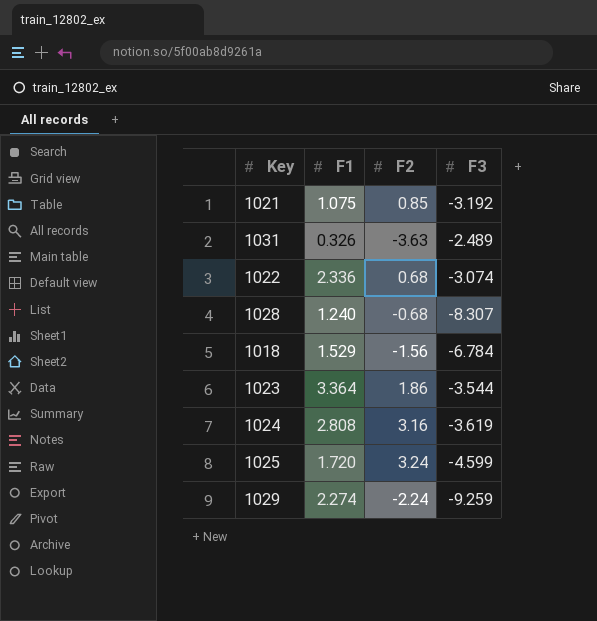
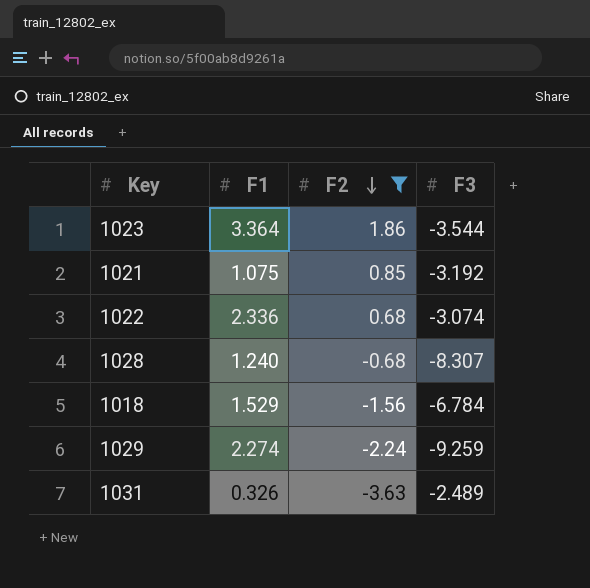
filter: none -> F2 <= 1.86
row order: none -> F2 descending

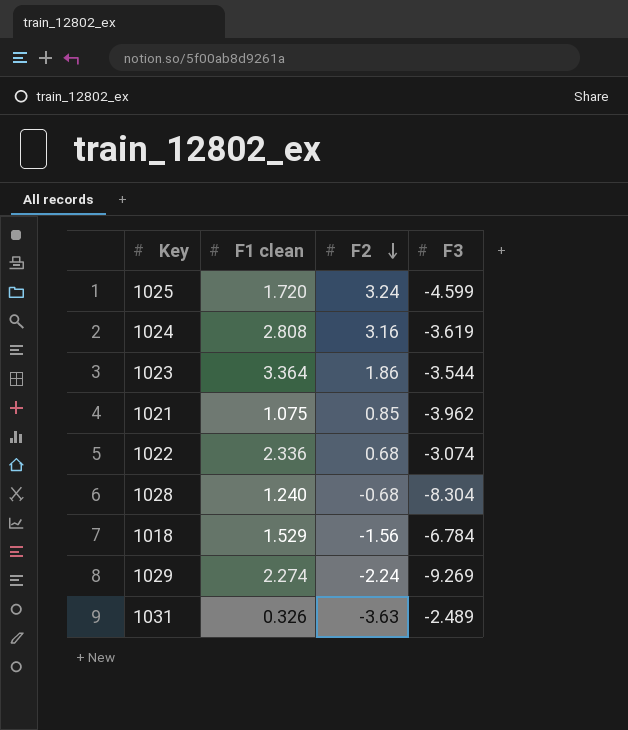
filter: F2 <= 1.86 -> none
column name: F1 -> F1 clean
1021 | F3: -3.192 -> -3.962
1028 | F3: -8.307 -> -8.304
1029 | F3: -9.259 -> -9.269

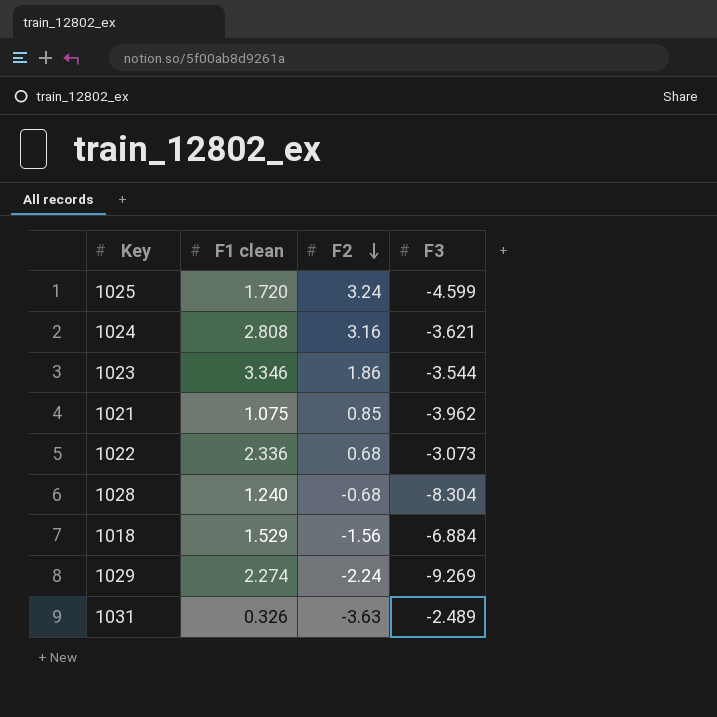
1024 | F3: -3.619 -> -3.621
1023 | F1 clean: 3.364 -> 3.346
1022 | F3: -3.074 -> -3.073
1018 | F3: -6.784 -> -6.884

